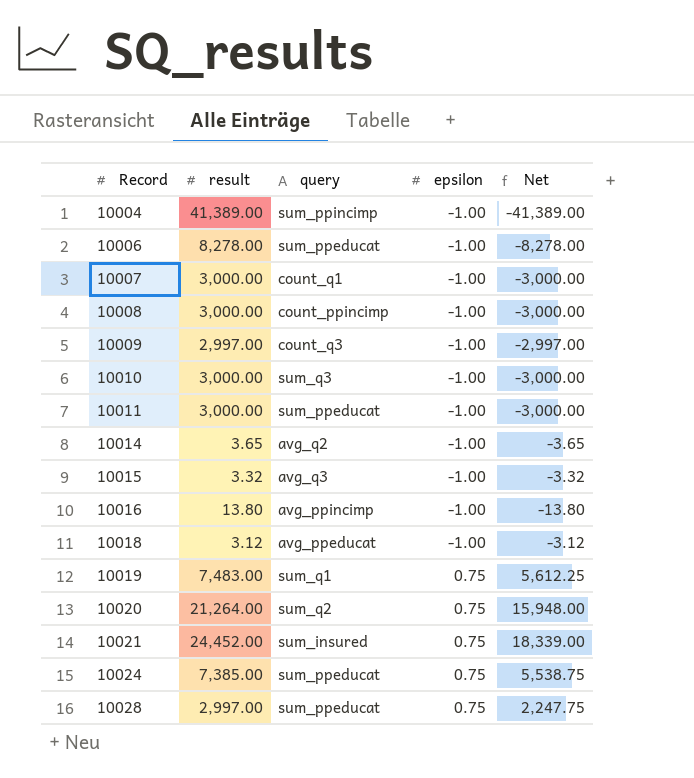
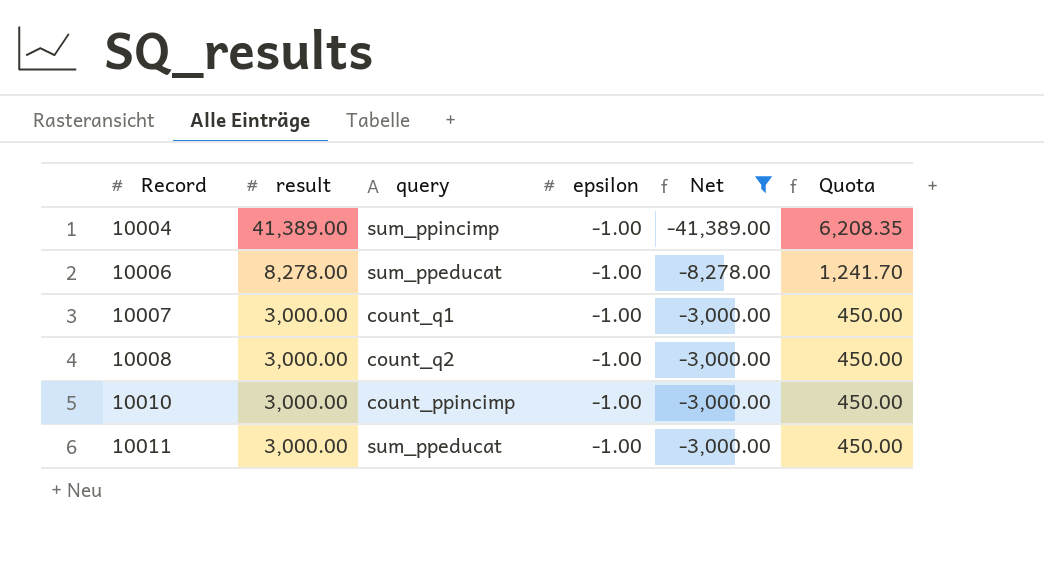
filter: none -> Net <= -3,000.00
column Quota | formula: none -> [result] * 0.15
10008 | query: count_ppincimp -> count_q2
10010 | query: sum_q3 -> count_ppincimp

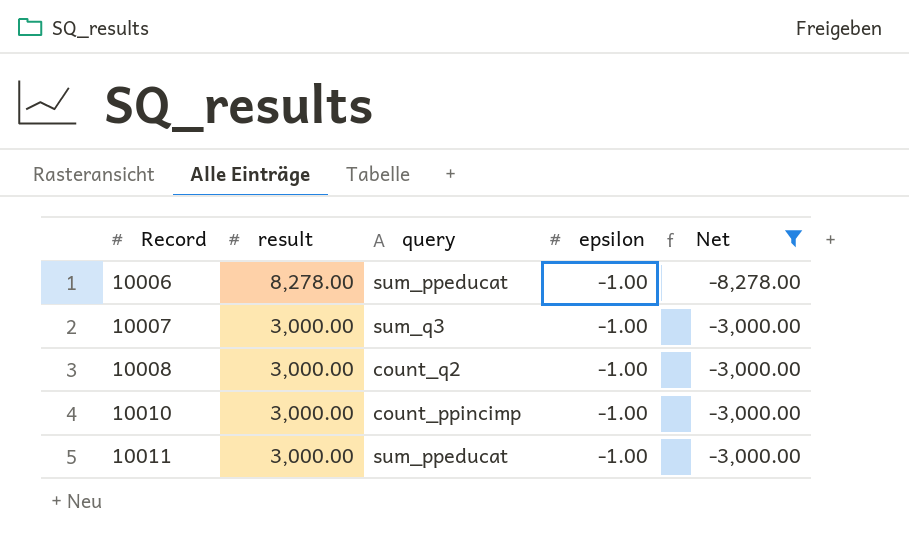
column Quota | formula: [result] * 0.15 -> none
row 10004: 41,389.00 | sum_ppincimp | -1.00 | -41,389.00 | 6,208.35 -> none
10007 | query: count_q1 -> sum_q3

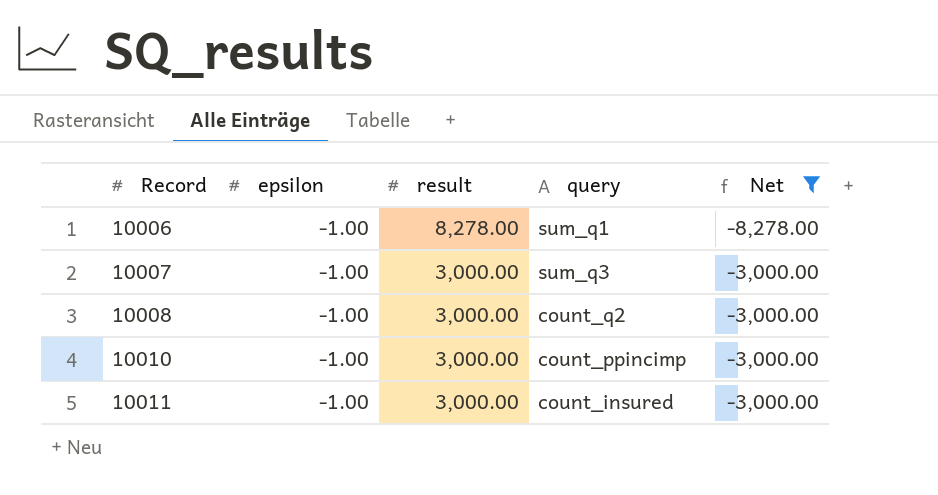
column epsilon | position: 4 -> 2
10006 | query: sum_ppeducat -> sum_q1
10011 | query: sum_ppeducat -> count_insured

